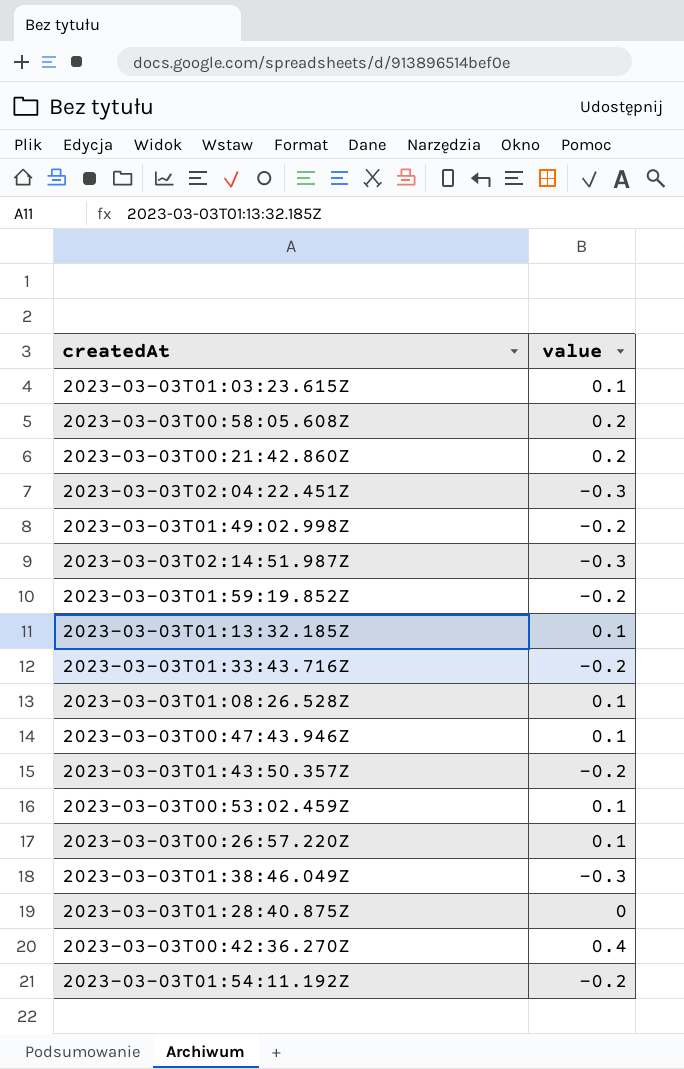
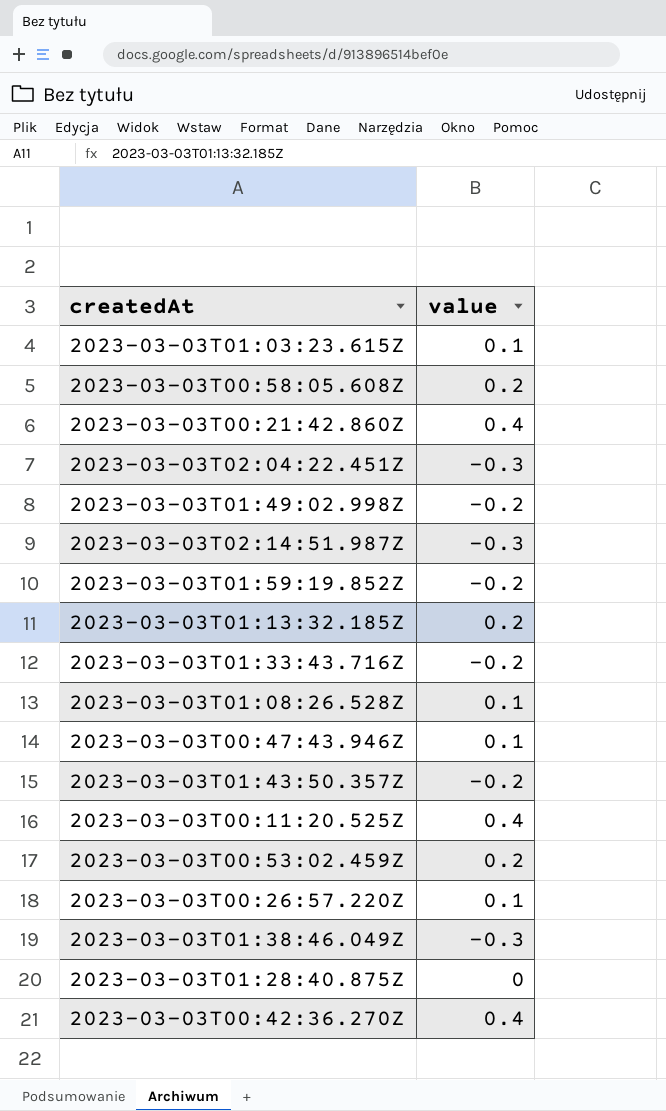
row 2023-03-03T01:54:11.192Z: -0.2 -> none
2023-03-03T00:21:42.860Z | value: 0.2 -> 0.4
2023-03-03T01:13:32.185Z | value: 0.1 -> 0.2
row 2023-03-03T00:11:20.525Z: none -> 0.4
2023-03-03T00:53:02.459Z | value: 0.1 -> 0.2

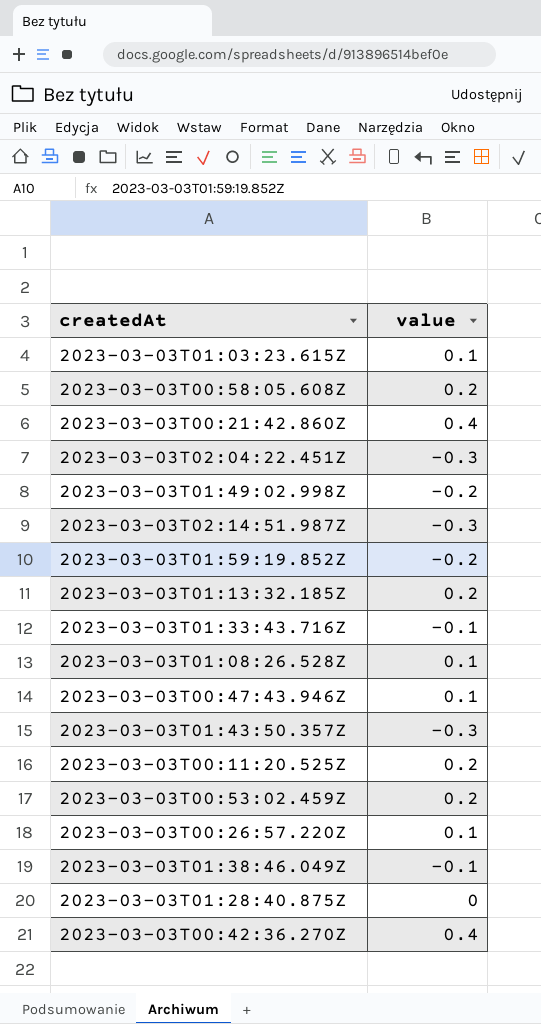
2023-03-03T01:33:43.716Z | value: -0.2 -> -0.1
2023-03-03T01:43:50.357Z | value: -0.2 -> -0.3
2023-03-03T00:11:20.525Z | value: 0.4 -> 0.2
2023-03-03T01:38:46.049Z | value: -0.3 -> -0.1

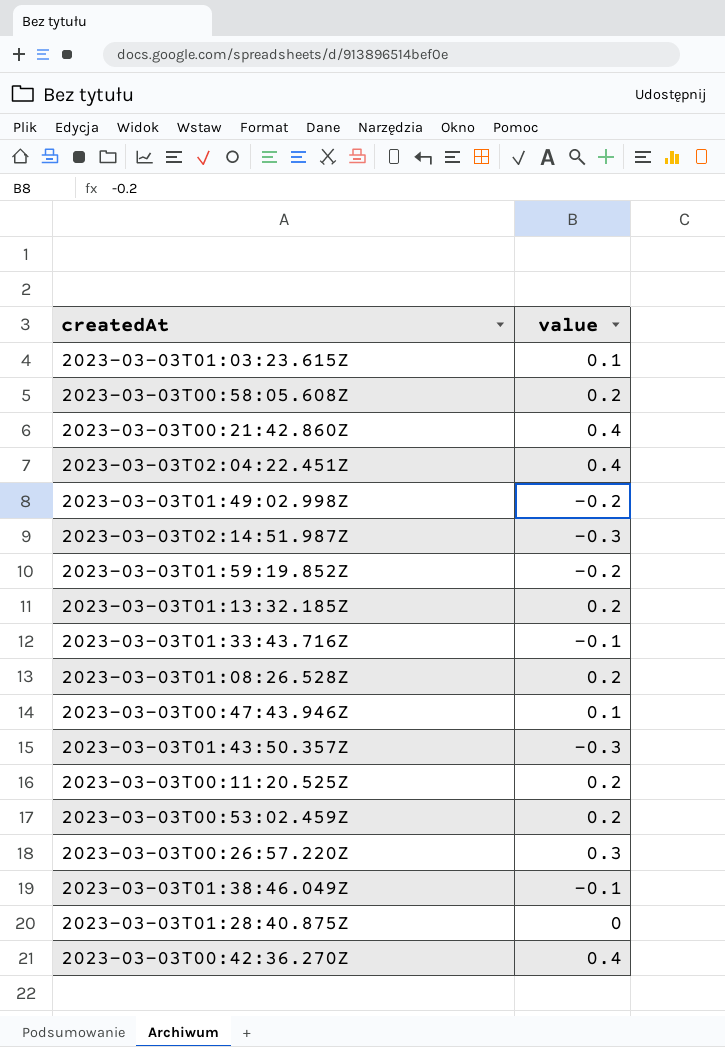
2023-03-03T02:04:22.451Z | value: -0.3 -> 0.4
2023-03-03T01:08:26.528Z | value: 0.1 -> 0.2
2023-03-03T00:26:57.220Z | value: 0.1 -> 0.3

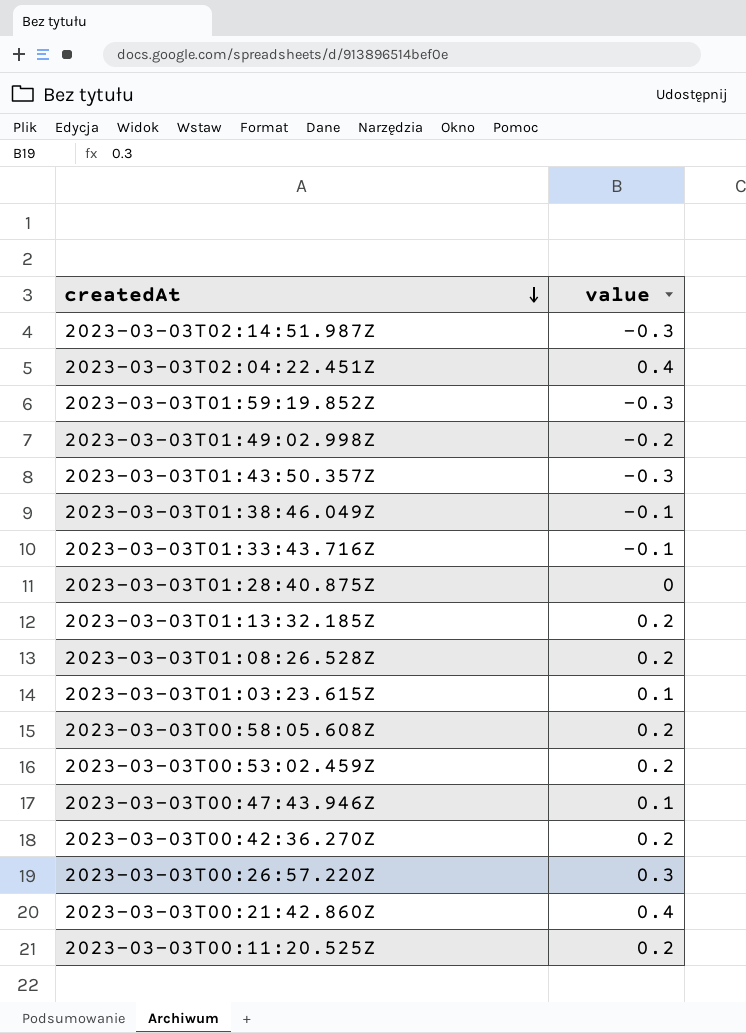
row order: none -> createdAt descending
2023-03-03T01:59:19.852Z | value: -0.2 -> -0.3
2023-03-03T00:42:36.270Z | value: 0.4 -> 0.2

